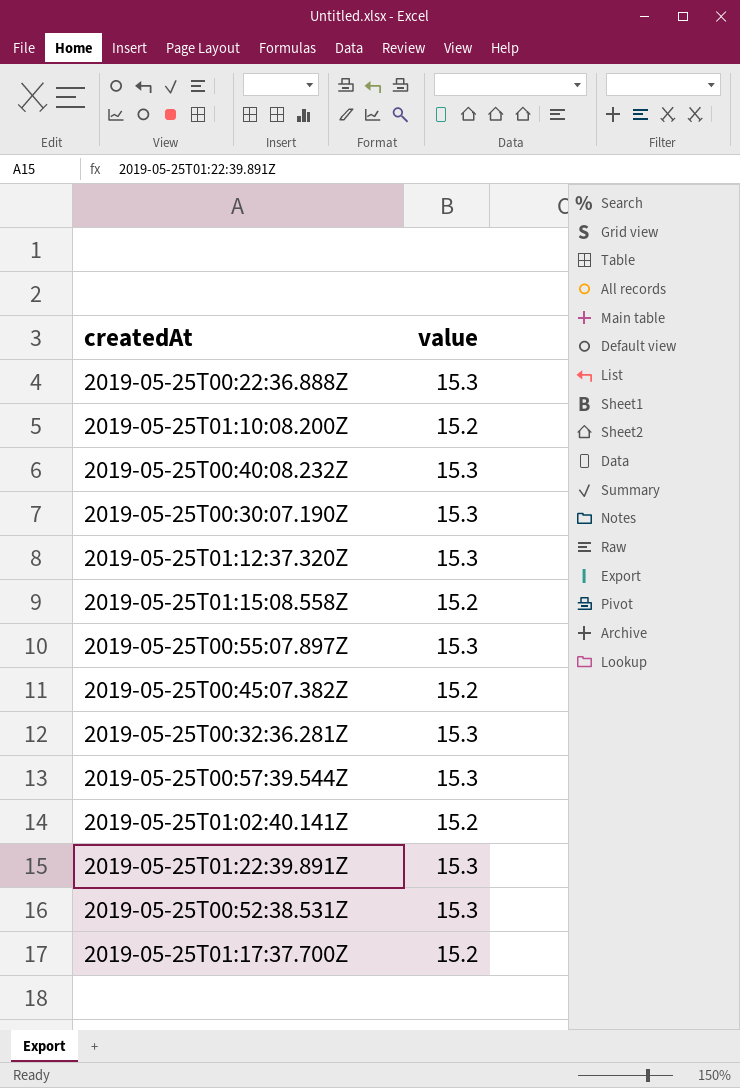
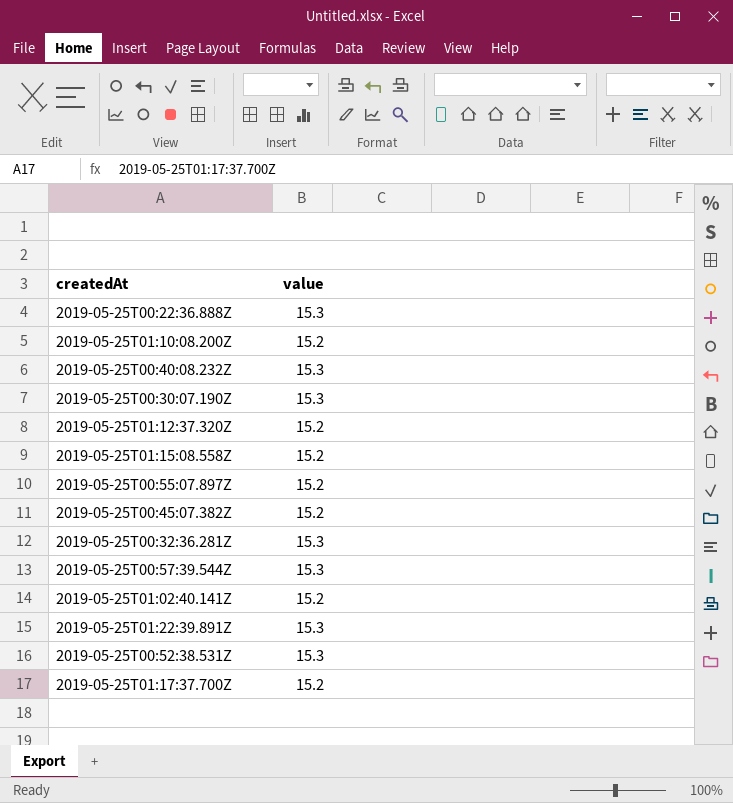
2019-05-25T01:12:37.320Z | value: 15.3 -> 15.2
2019-05-25T00:55:07.897Z | value: 15.3 -> 15.2

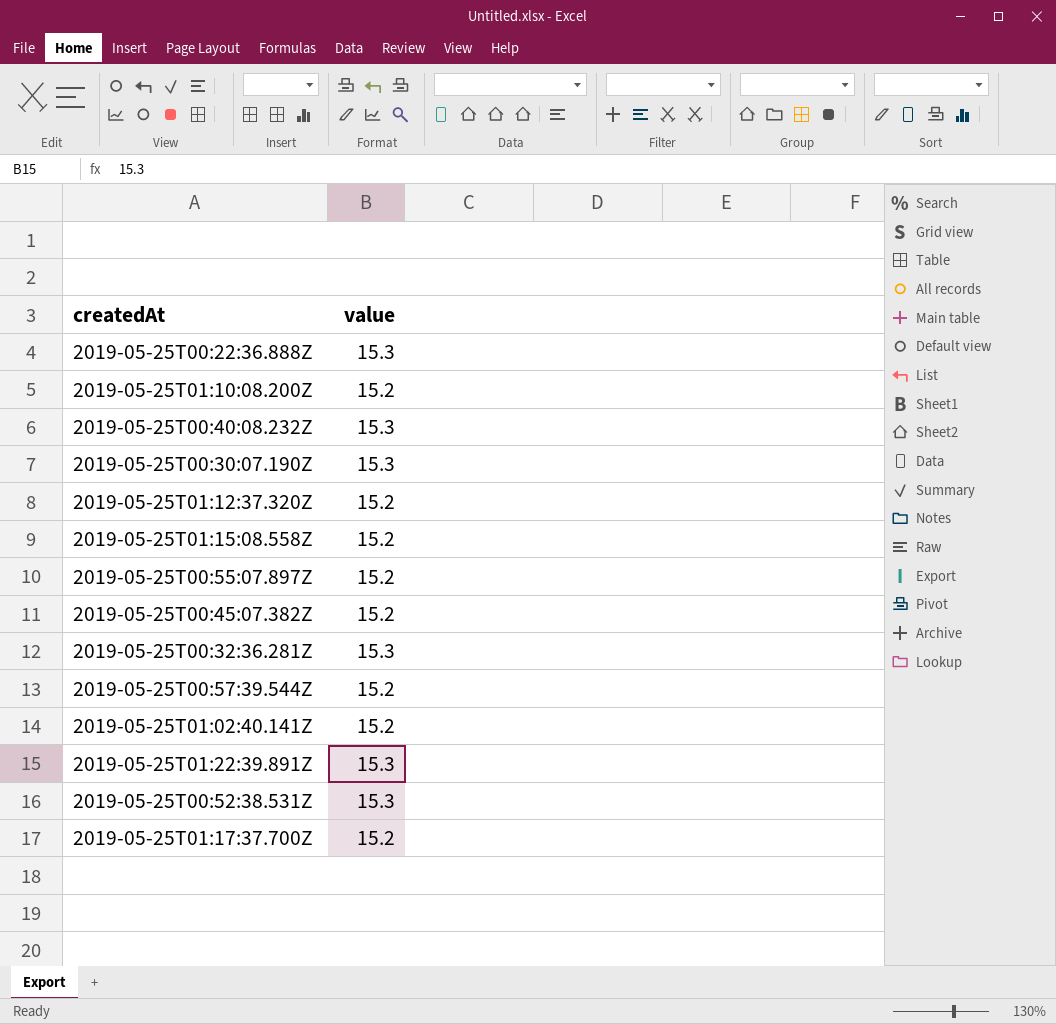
2019-05-25T00:57:39.544Z | value: 15.3 -> 15.2

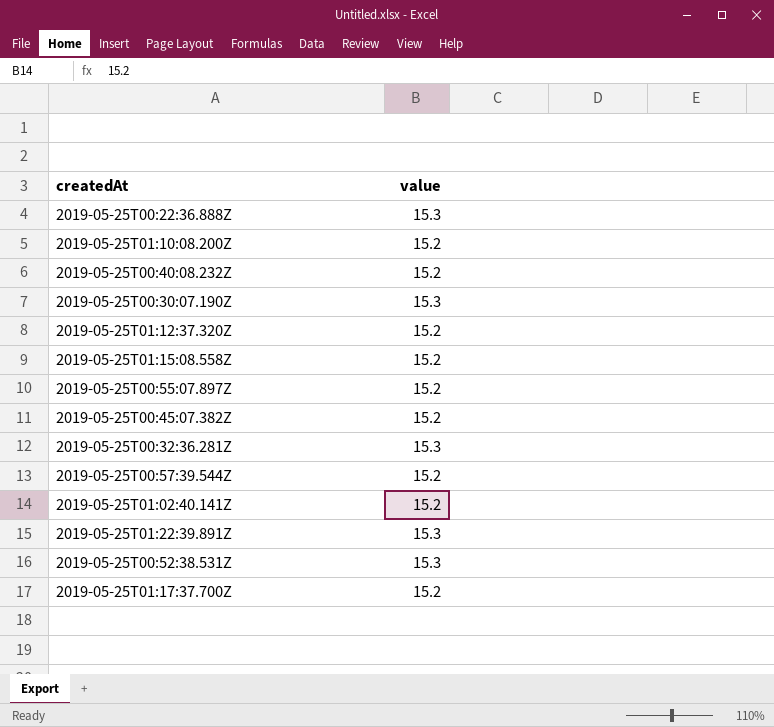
2019-05-25T00:40:08.232Z | value: 15.3 -> 15.2

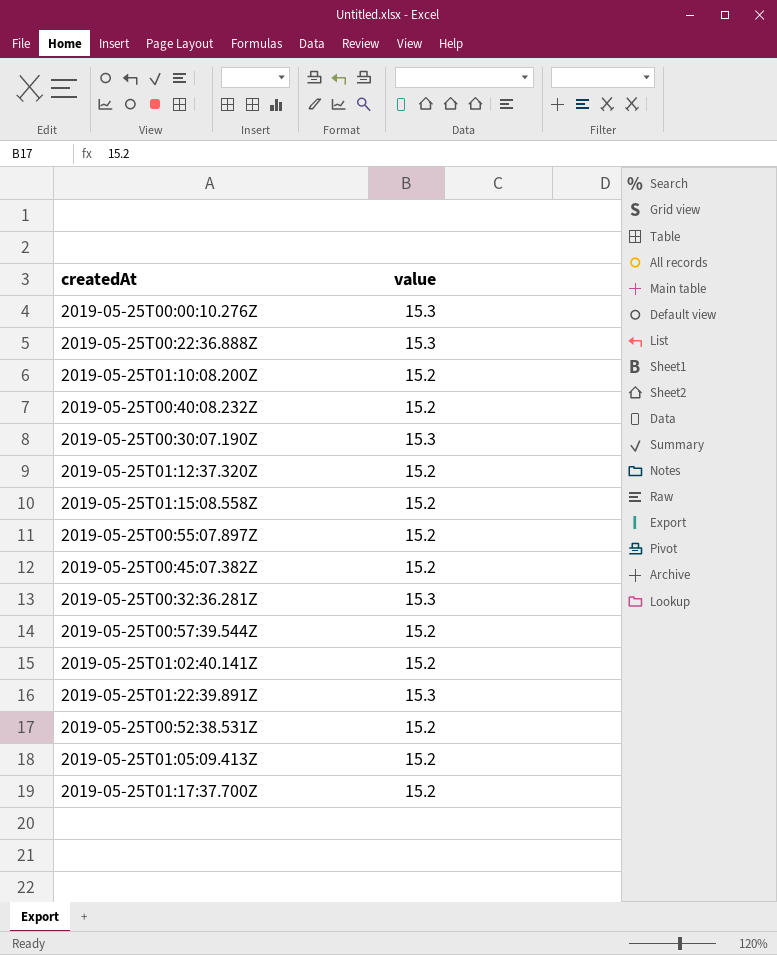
row 2019-05-25T00:00:10.276Z: none -> 15.3
2019-05-25T00:52:38.531Z | value: 15.3 -> 15.2
row 2019-05-25T01:05:09.413Z: none -> 15.2

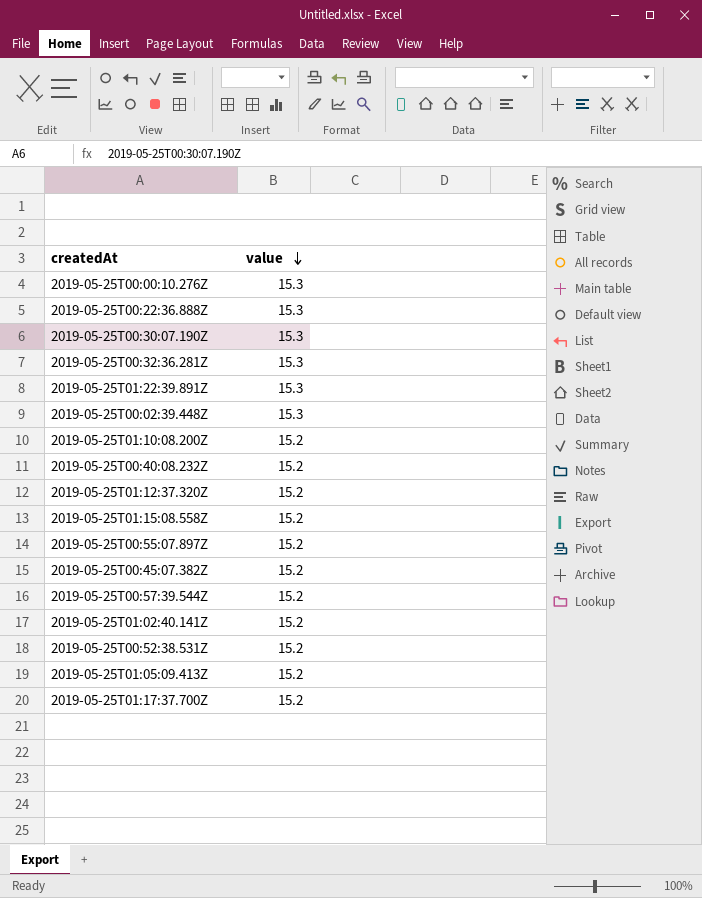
row order: none -> value descending
row 2019-05-25T00:02:39.448Z: none -> 15.3

